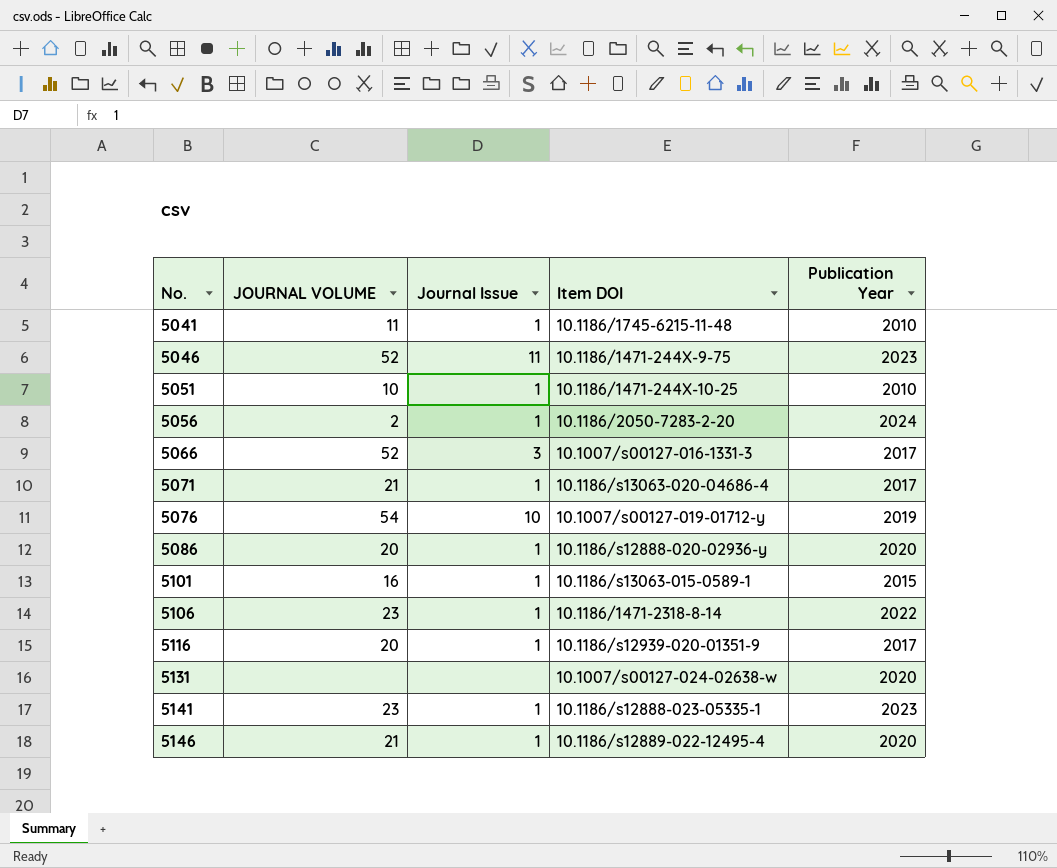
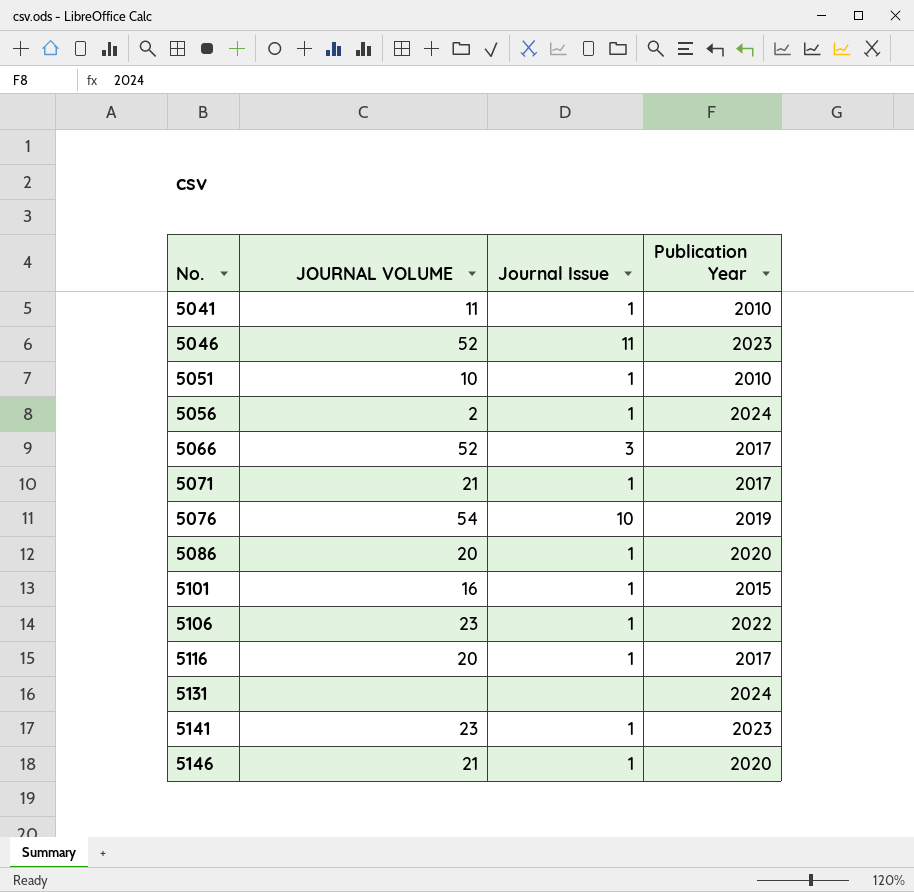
column Item DOI | position: 4 -> none
5131 | Publication Year: 2020 -> 2024

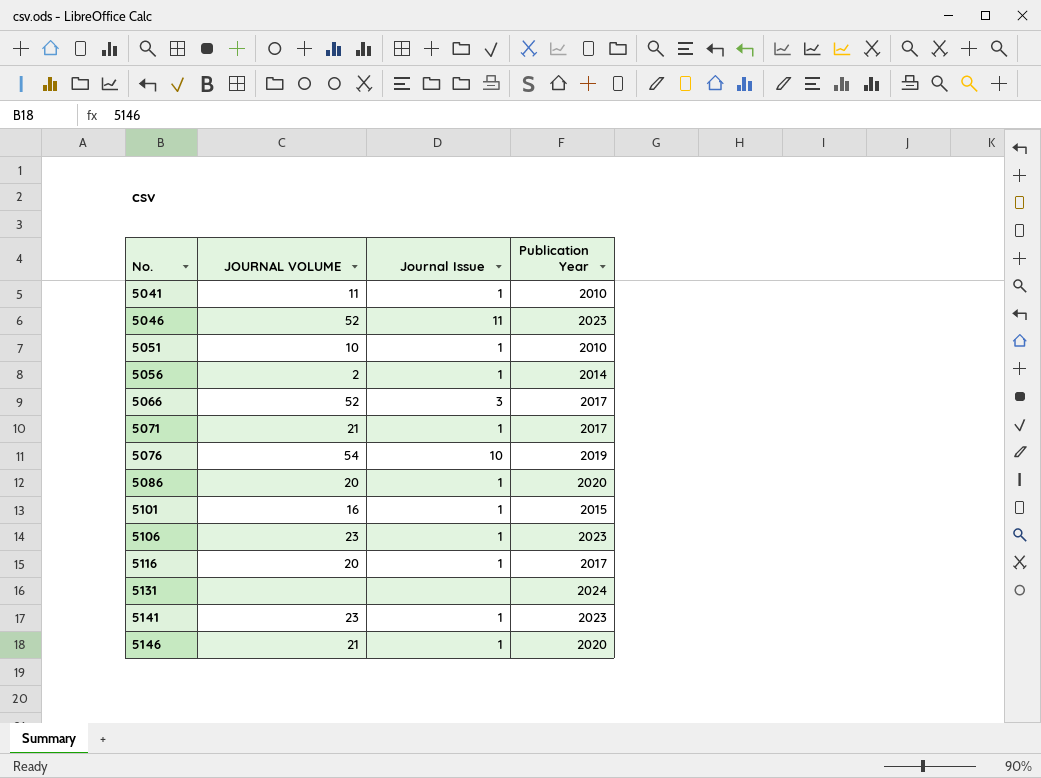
5056 | Publication Year: 2024 -> 2014
5106 | Publication Year: 2022 -> 2023

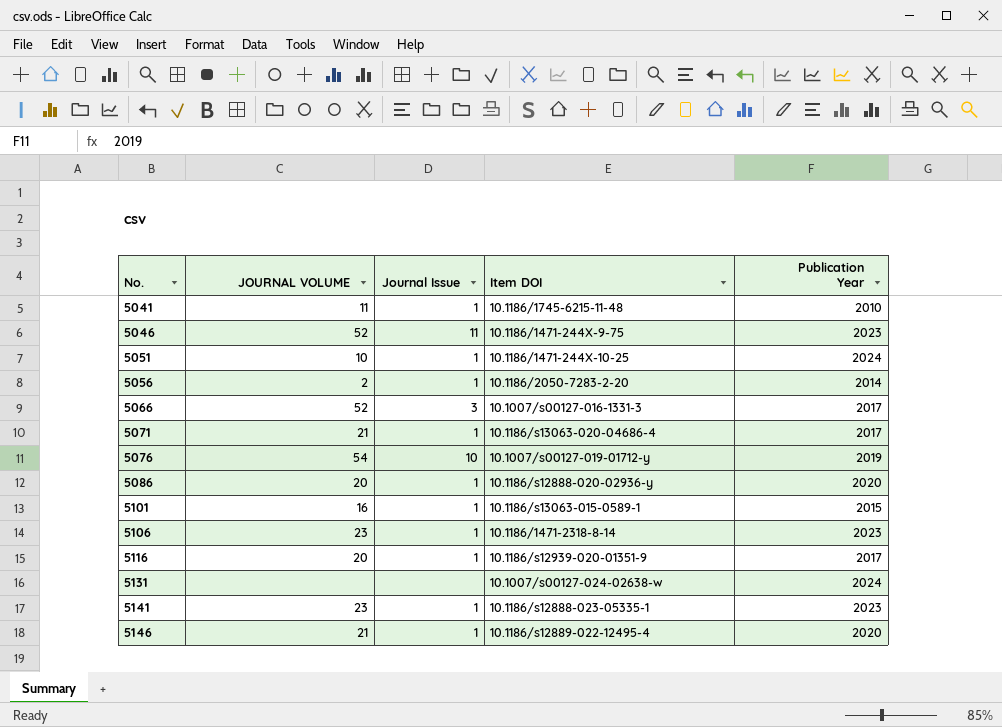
column Item DOI | position: none -> 4
5051 | Publication Year: 2010 -> 2024

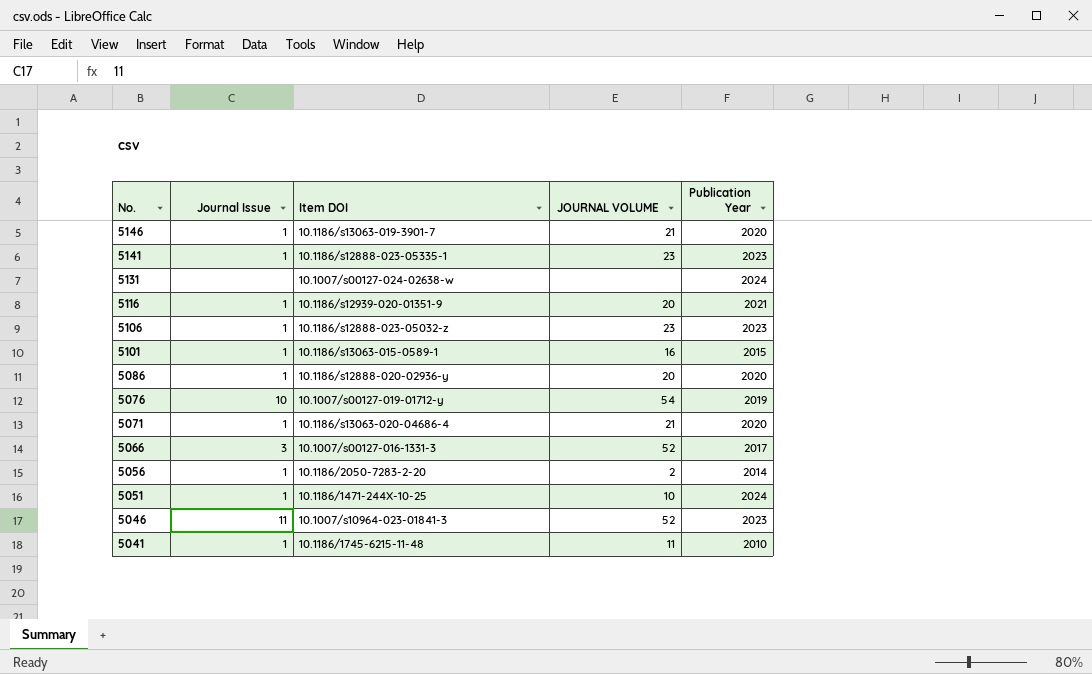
row order: No. ascending -> No. descending
column JOURNAL VOLUME | position: 2 -> 4
5146 | Item DOI: 10.1186/s12889-022-12495-4 -> 10.1186/s13063-019-3901-7
5116 | Publication Year: 2017 -> 2021
5106 | Item DOI: 10.1186/1471-2318-8-14 -> 10.1186/s12888-023-05032-z
5071 | Publication Year: 2017 -> 2020
5046 | Item DOI: 10.1186/1471-244X-9-75 -> 10.1007/s10964-023-01841-3

